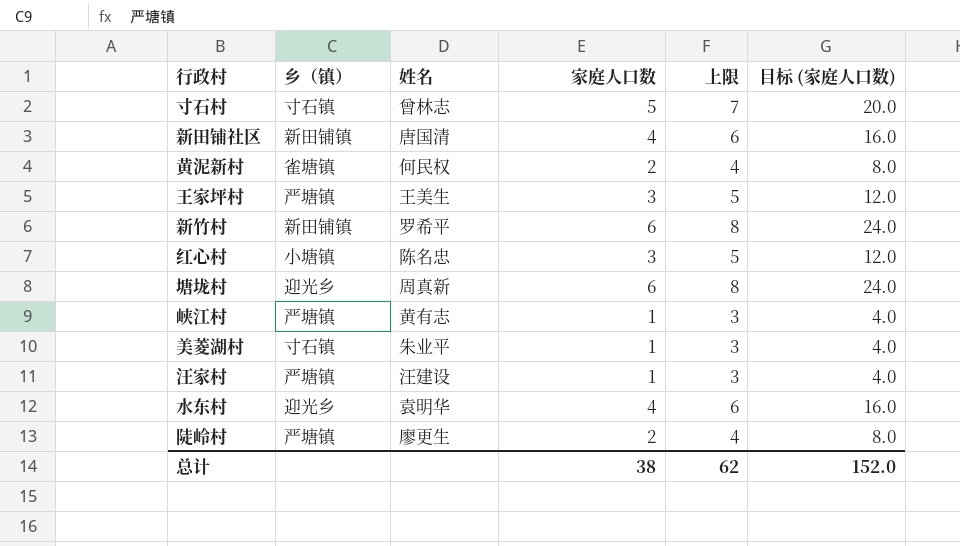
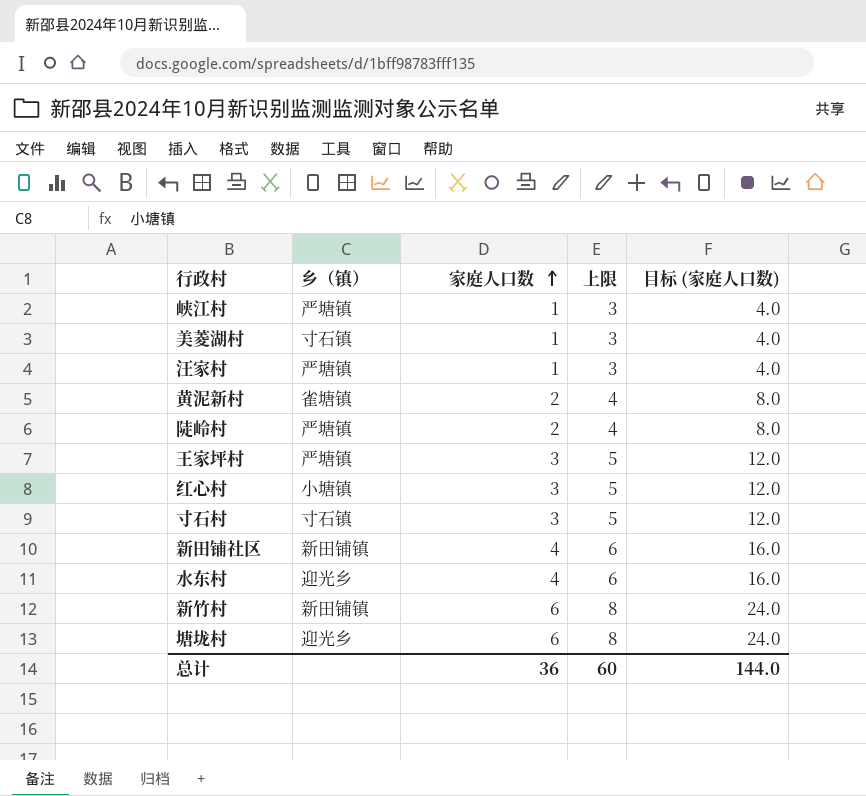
row order: none -> 家庭人口数 ascending
column 姓名 | position: 3 -> none
寸石村 | 家庭人口数: 5 -> 3
寸石村 | 上限: 7 -> 5
寸石村 | 目标 (家庭人口数): 20.0 -> 12.0
总计 | 家庭人口数: 38 -> 36
总计 | 上限: 62 -> 60
总计 | 目标 (家庭人口数): 152.0 -> 144.0

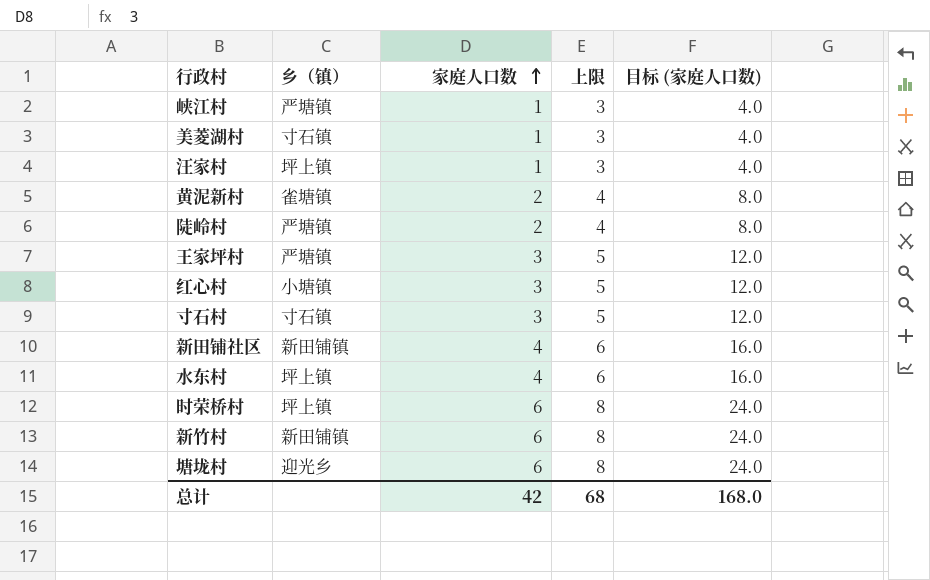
汪家村 | 乡（镇）: 严塘镇 -> 坪上镇
水东村 | 乡（镇）: 迎光乡 -> 坪上镇
row 时荣桥村: none -> 坪上镇 | 6 | 8 | 24.0
总计 | 家庭人口数: 36 -> 42
总计 | 上限: 60 -> 68
总计 | 目标 (家庭人口数): 144.0 -> 168.0

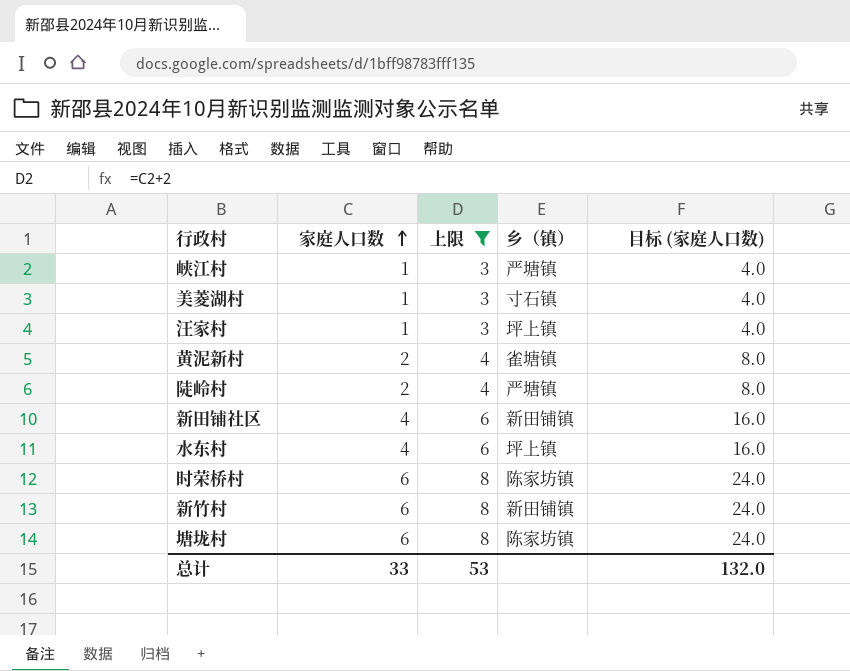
filter: none -> 上限 != 5
column 乡（镇） | position: 2 -> 4
时荣桥村 | 乡（镇）: 坪上镇 -> 陈家坊镇
塘垅村 | 乡（镇）: 迎光乡 -> 陈家坊镇
总计 | 家庭人口数: 42 -> 33
总计 | 上限: 68 -> 53
总计 | 目标 (家庭人口数): 168.0 -> 132.0

